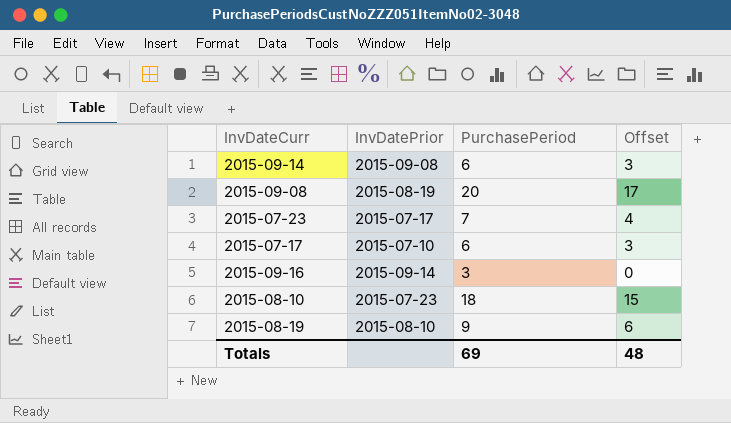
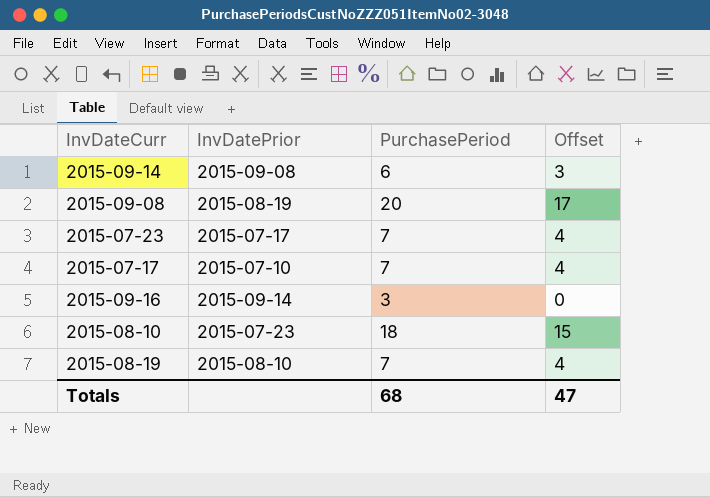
2015-07-17 | PurchasePeriod: 6 -> 7
2015-07-17 | Offset: 3 -> 4
2015-08-19 | PurchasePeriod: 9 -> 7
2015-08-19 | Offset: 6 -> 4
Totals | PurchasePeriod: 69 -> 68
Totals | Offset: 48 -> 47

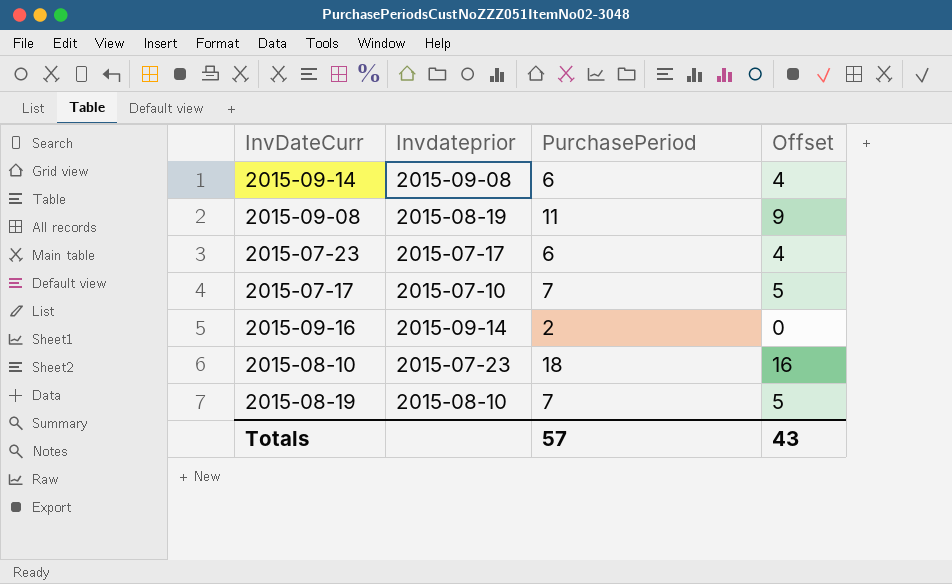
column name: InvDatePrior -> Invdateprior
column Offset | formula: [PurchasePeriod] - 3 -> [PurchasePeriod] - 2
2015-09-08 | PurchasePeriod: 20 -> 11
2015-07-23 | PurchasePeriod: 7 -> 6
2015-09-16 | PurchasePeriod: 3 -> 2
Totals | PurchasePeriod: 68 -> 57
Totals | Offset: 47 -> 43

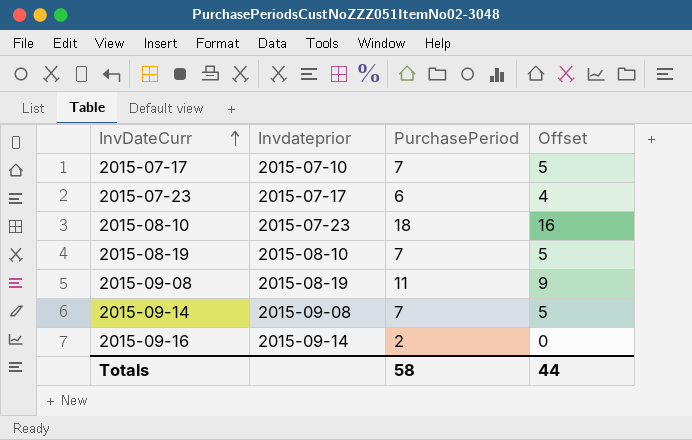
row order: none -> InvDateCurr ascending
2015-09-14 | PurchasePeriod: 6 -> 7
2015-09-14 | Offset: 4 -> 5
Totals | PurchasePeriod: 57 -> 58
Totals | Offset: 43 -> 44

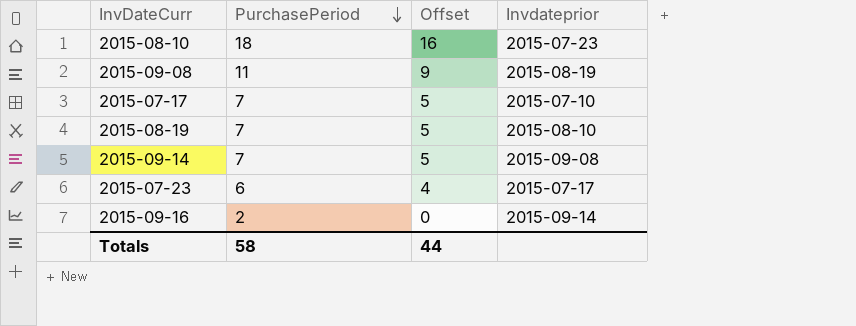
row order: InvDateCurr ascending -> PurchasePeriod descending
column Invdateprior | position: 2 -> 4

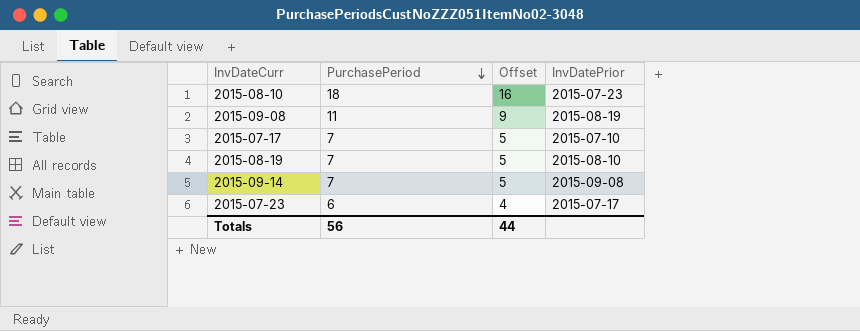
column name: Invdateprior -> InvDatePrior
row 2015-09-16: 2 | 0 | 2015-09-14 -> none
Totals | PurchasePeriod: 58 -> 56

